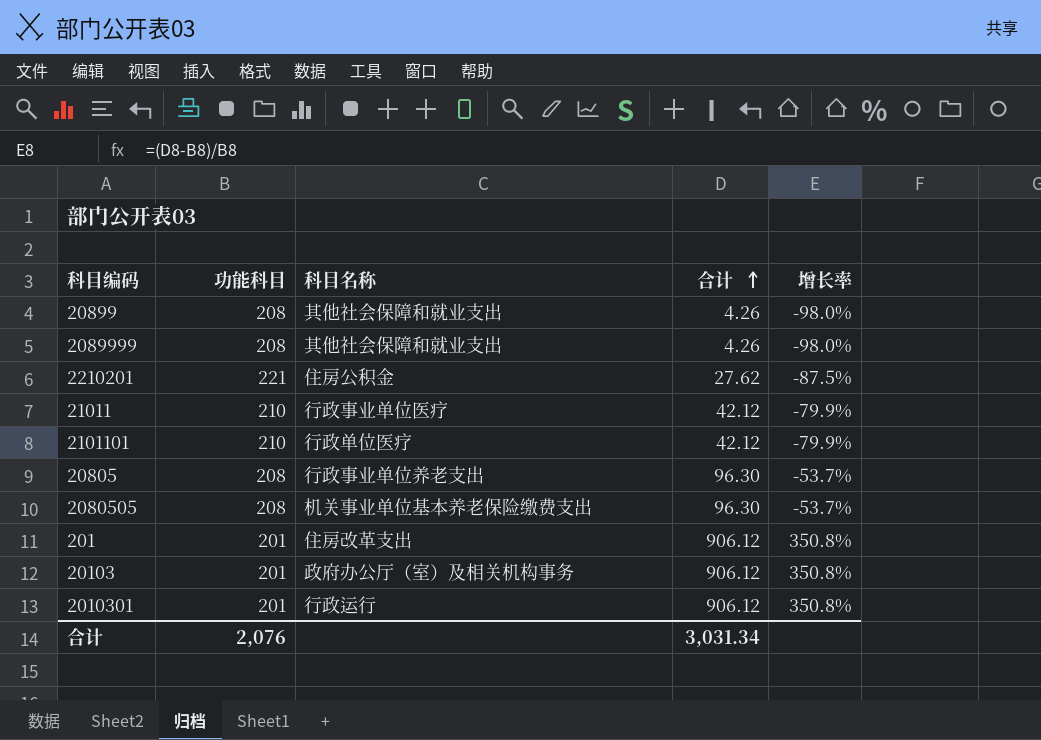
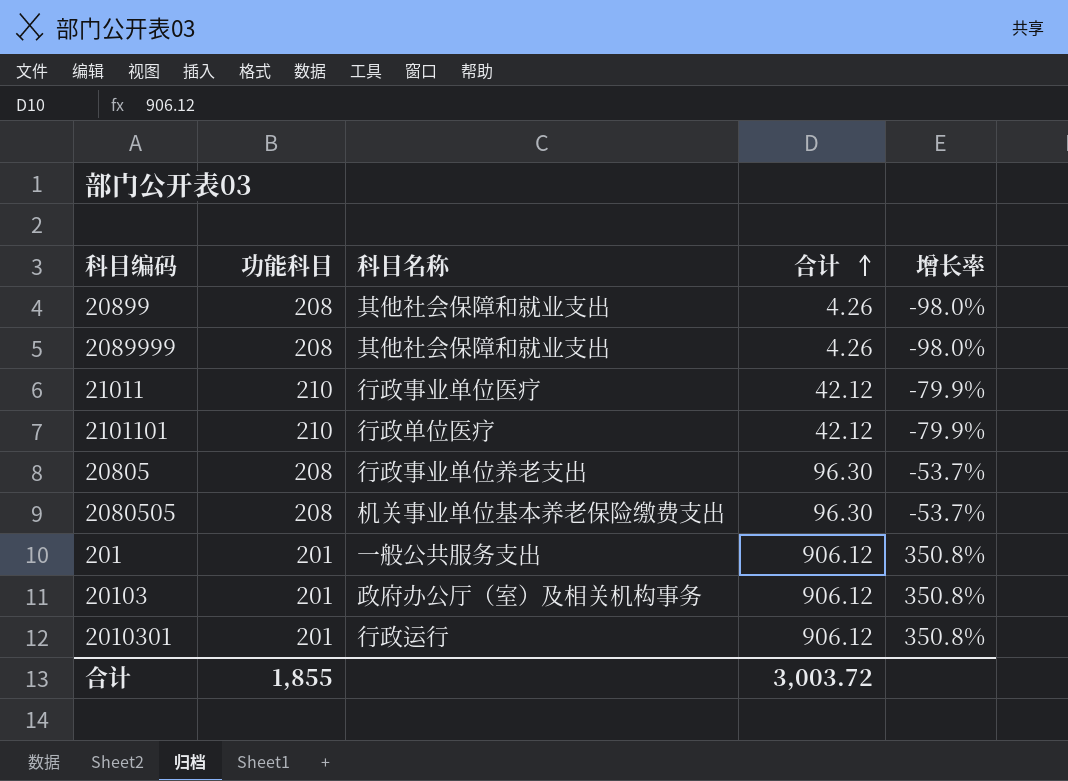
row 2210201: 221 | 住房公积金 | 27.62 | -87.5% -> none
201 | 科目名称: 住房改革支出 -> 一般公共服务支出
合计 | 功能科目: 2,076 -> 1,855
合计 | 合计: 3,031.34 -> 3,003.72

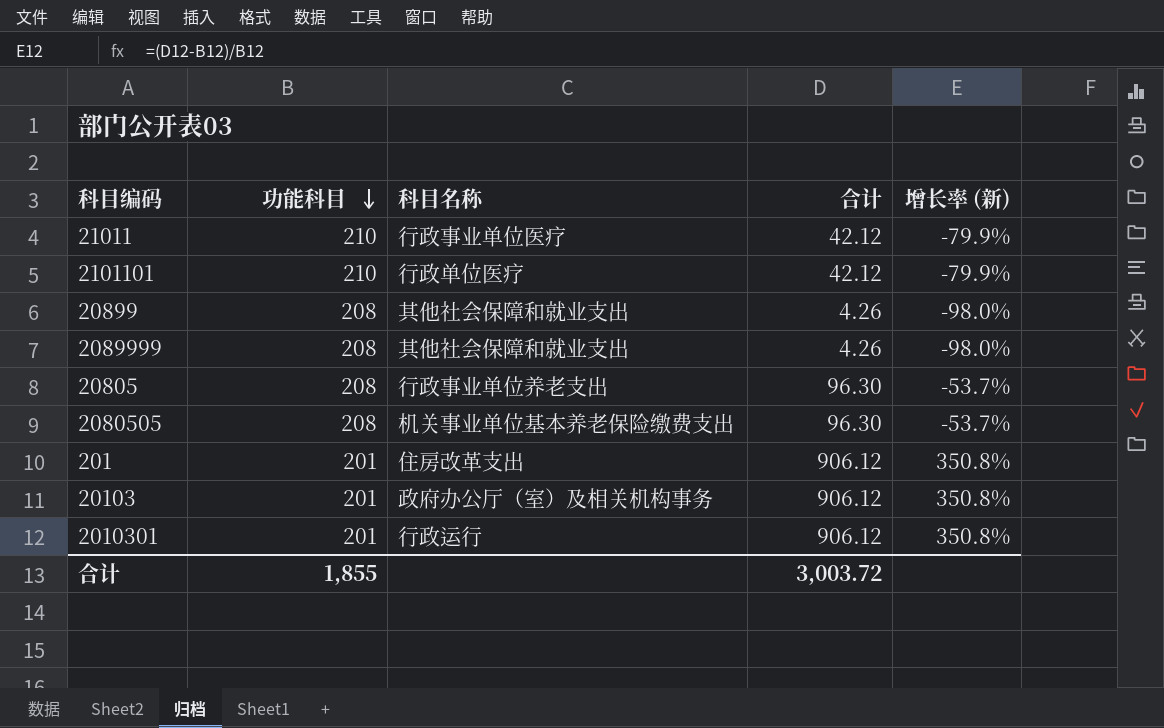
row order: 合计 ascending -> 功能科目 descending
column name: 增长率 -> 增长率 (新)
201 | 科目名称: 一般公共服务支出 -> 住房改革支出

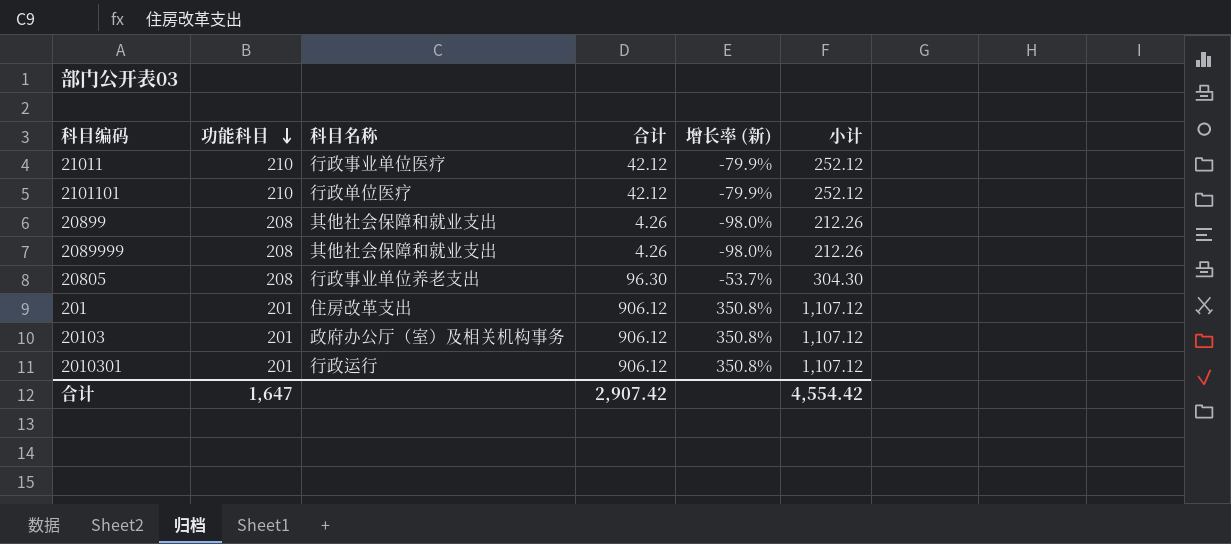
column 小计 | formula: none -> [功能科目] + [合计]
row 2080505: 208 | 机关事业单位基本养老保险缴费支出 | 96.30 | -53.7% -> none
合计 | 功能科目: 1,855 -> 1,647
合计 | 合计: 3,003.72 -> 2,907.42

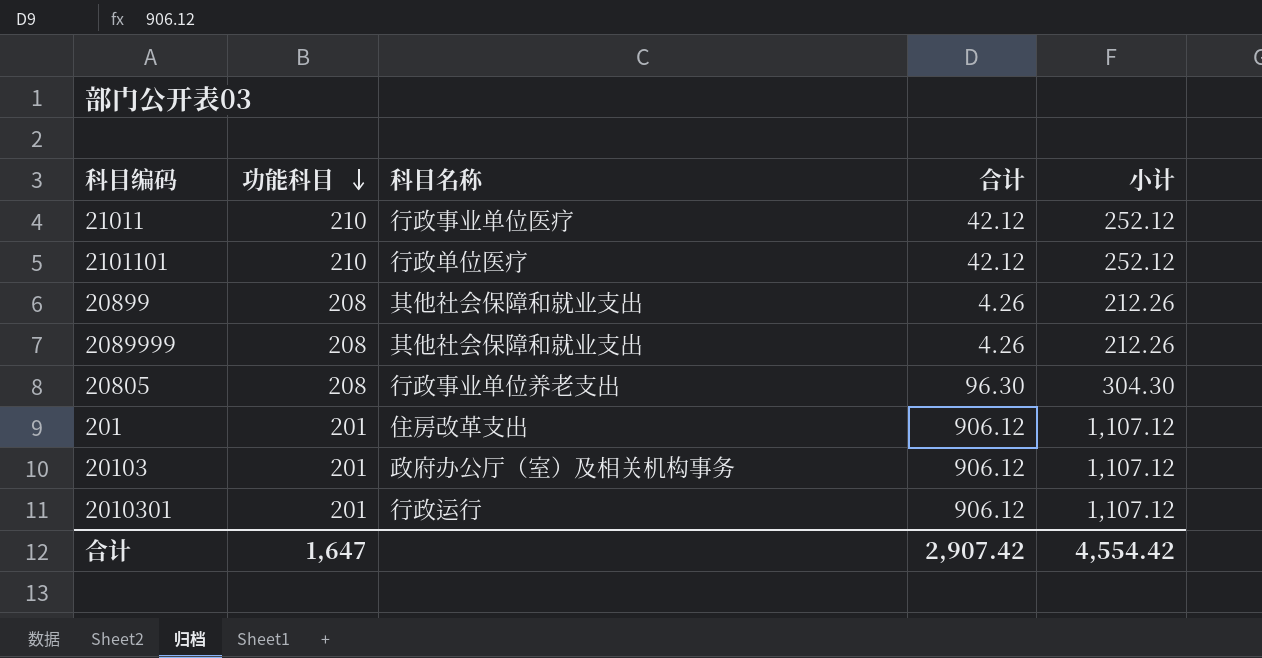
column 增长率 (新) | formula: ([合计] - [功能科目]) / [功能科目] -> none

